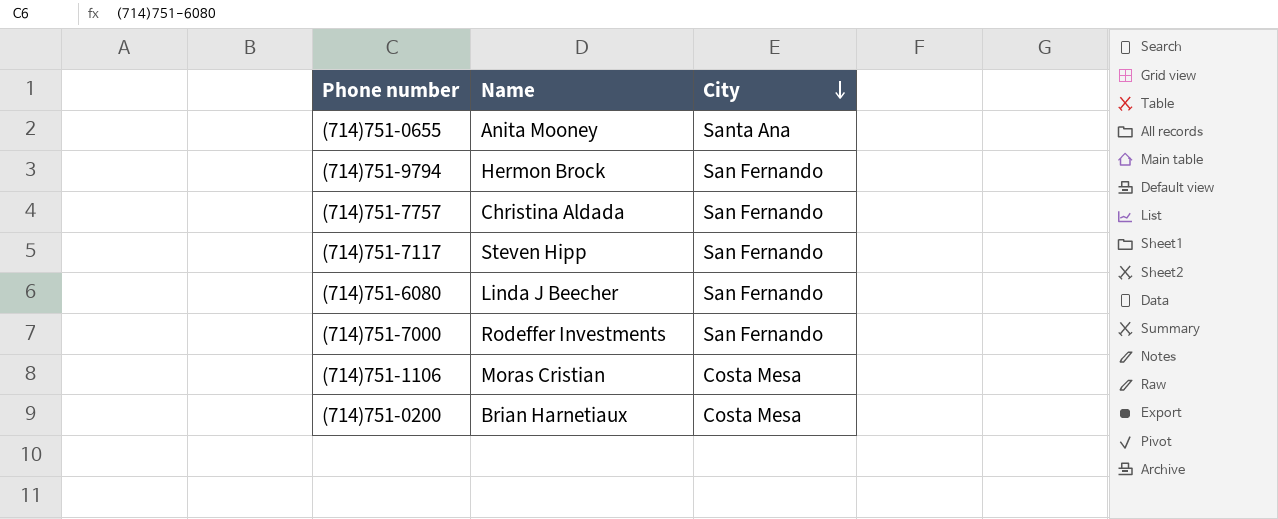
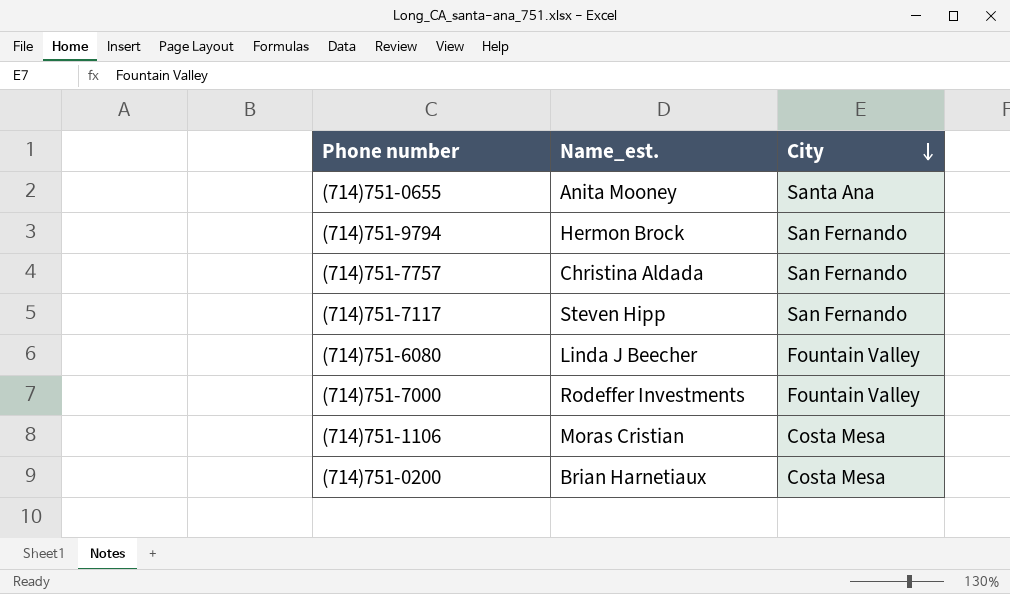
column name: Name -> Name_est.
(714)751-6080 | City: San Fernando -> Fountain Valley
(714)751-7000 | City: San Fernando -> Fountain Valley

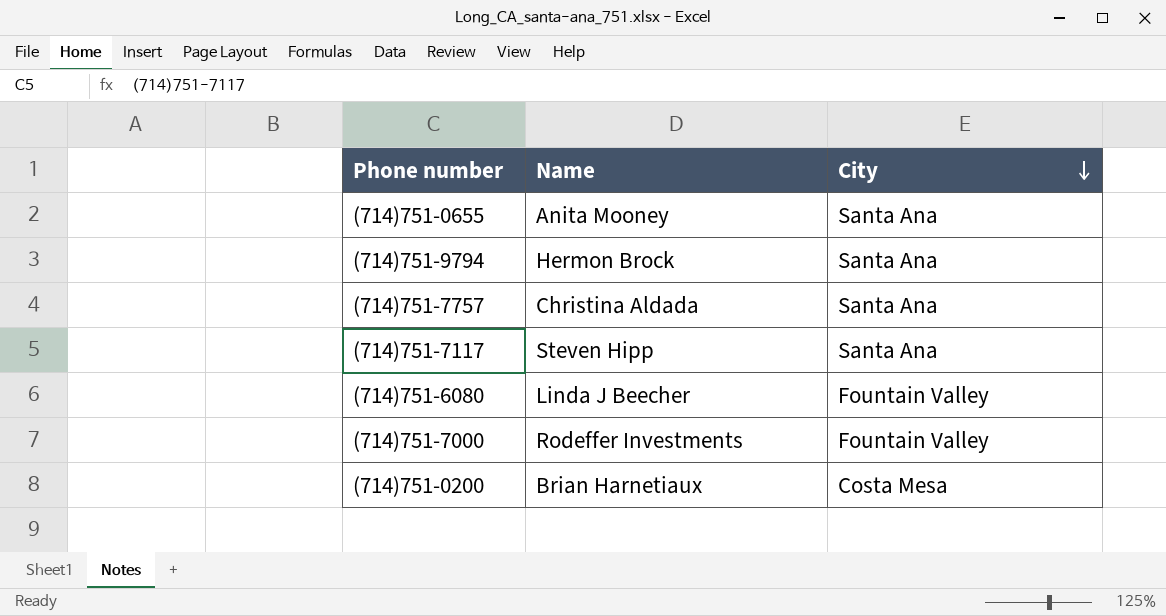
column name: Name_est. -> Name
row (714)751-1106: Moras Cristian | Costa Mesa -> none
(714)751-9794 | City: San Fernando -> Santa Ana
(714)751-7757 | City: San Fernando -> Santa Ana
(714)751-7117 | City: San Fernando -> Santa Ana

